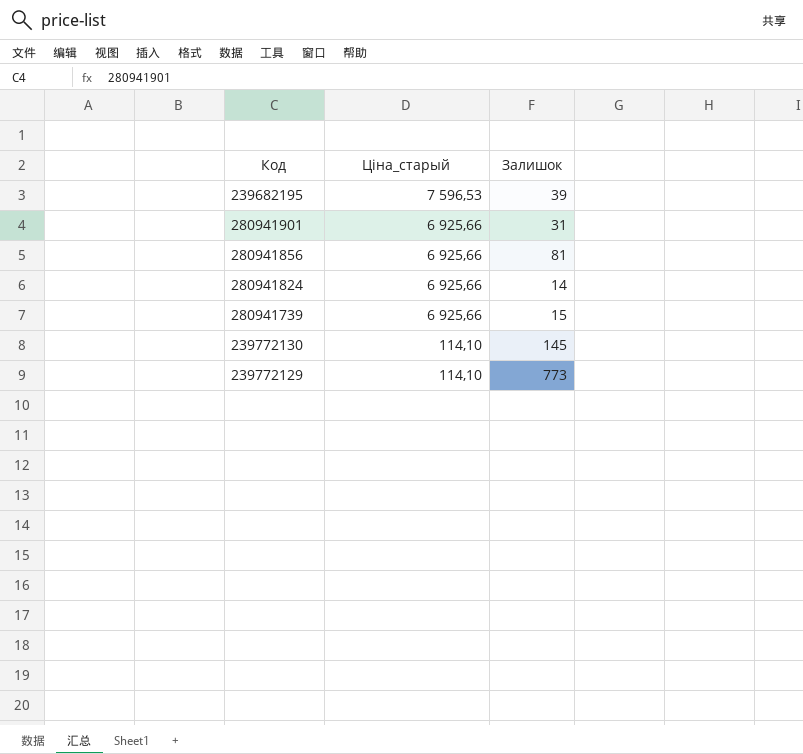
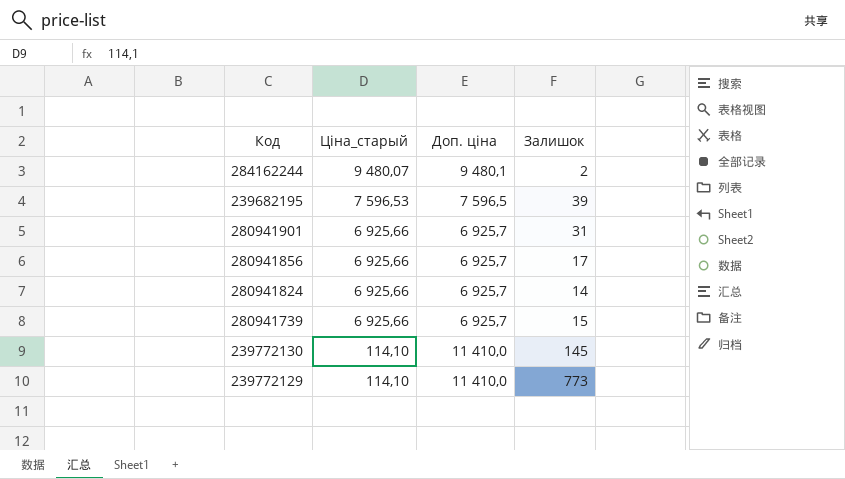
column Доп. ціна | position: none -> 3
row 284162244: none -> 9 480,07 | 9 480,1 | 2
280941856 | Залишок: 81 -> 17

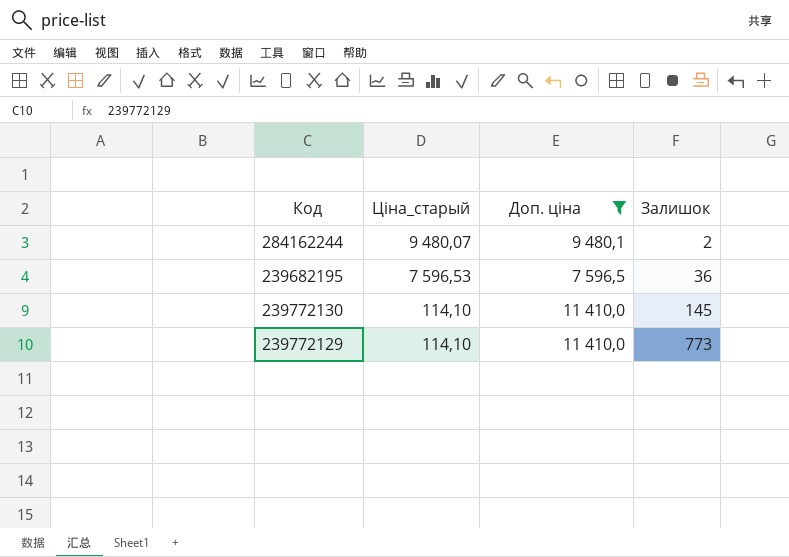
filter: none -> Доп. ціна != 6 925,7
239682195 | Залишок: 39 -> 36

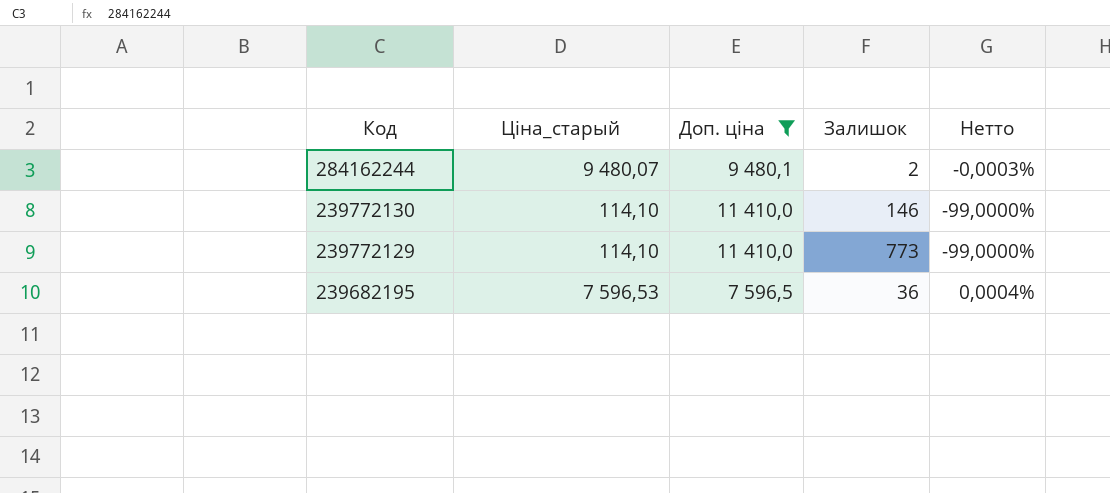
row order: Ціна_старый descending -> Код descending
column Нетто | formula: none -> ([Ціна_старый] - [Доп. ціна]) / [Доп. ціна]
239772130 | Залишок: 145 -> 146

